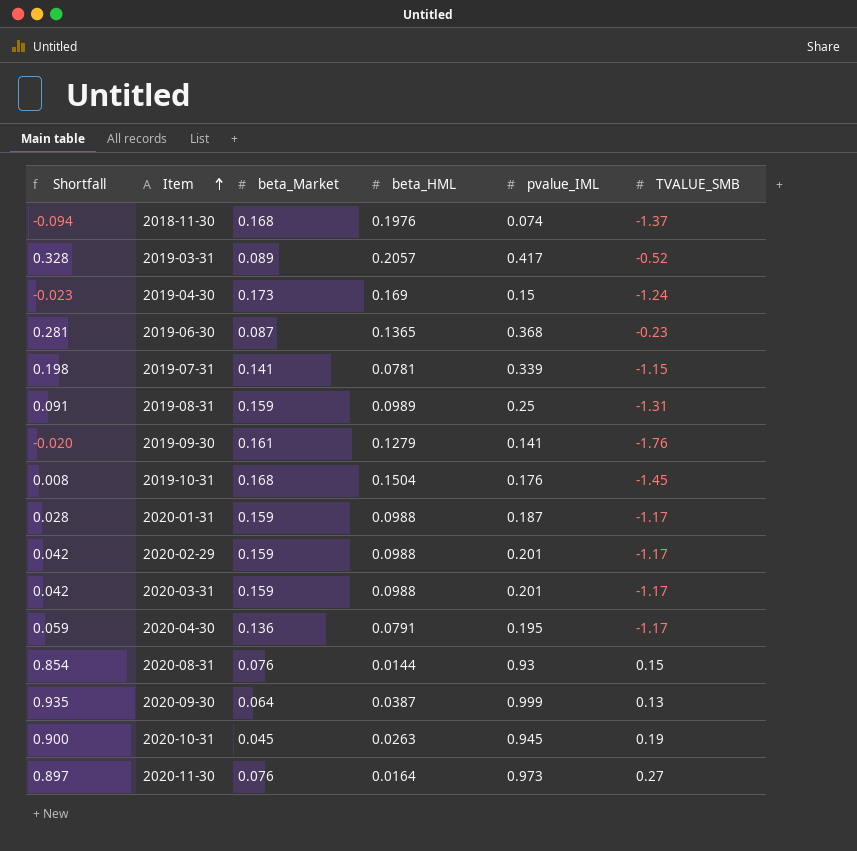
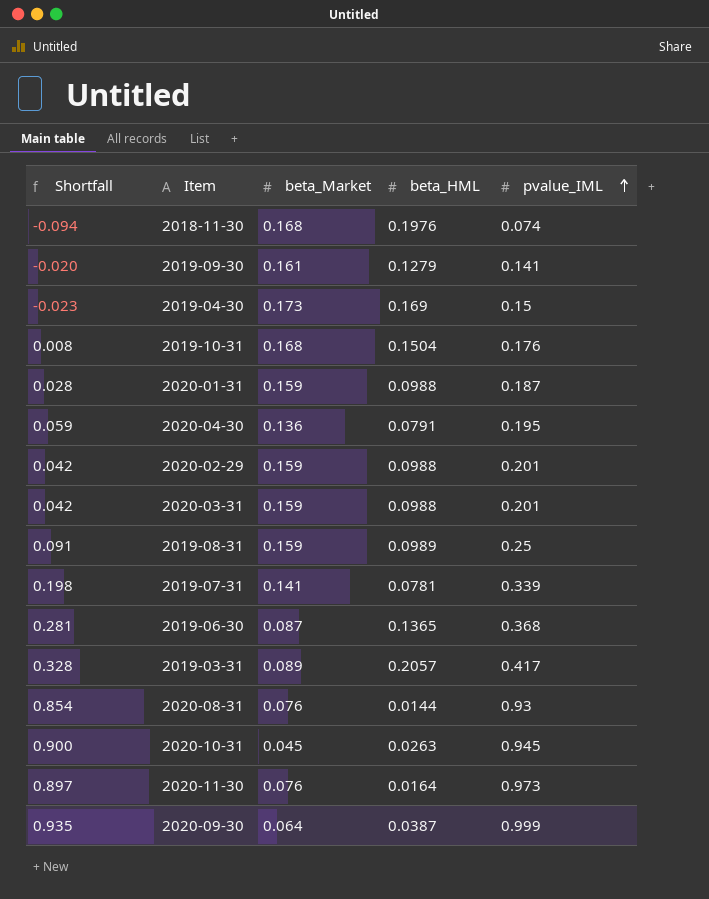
row order: Item ascending -> pvalue_IML ascending
column TVALUE_SMB | position: 6 -> none

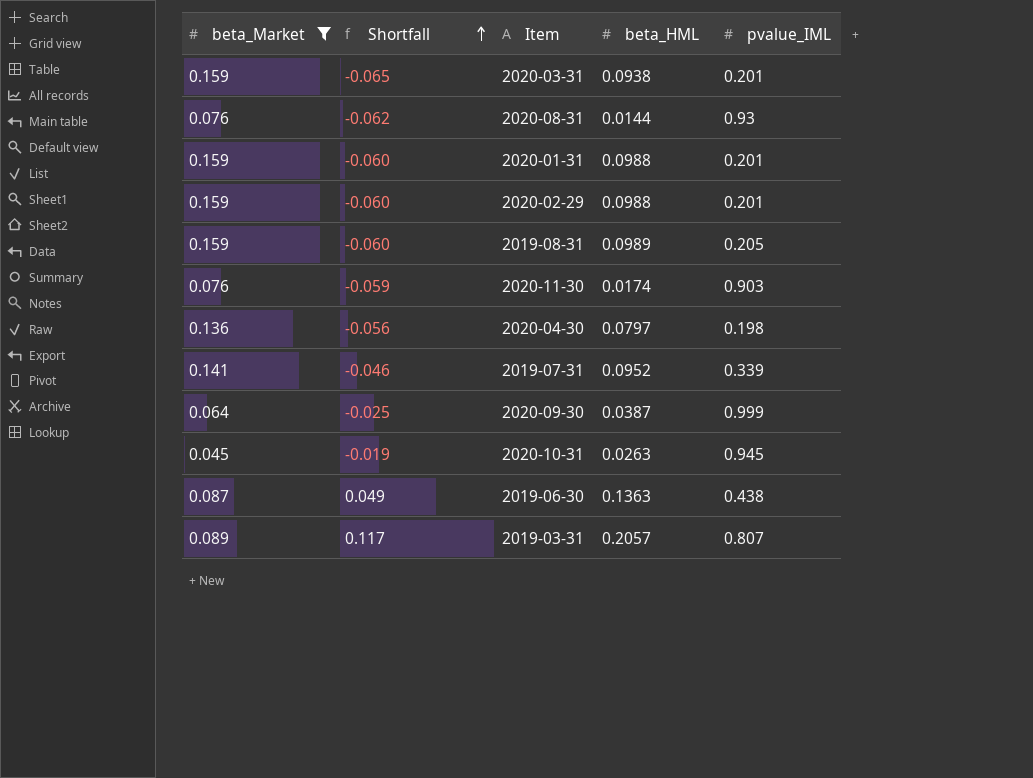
filter: none -> beta_Market <= 0.159
row order: pvalue_IML ascending -> Shortfall ascending
column beta_Market | position: 3 -> 1
column Shortfall | formula: [pvalue_IML] - [beta_Market] -> [beta_HML] - [beta_Market]
2020-03-31 | beta_HML: 0.0988 -> 0.0938
2020-01-31 | pvalue_IML: 0.187 -> 0.201
2019-08-31 | pvalue_IML: 0.25 -> 0.205
2020-11-30 | beta_HML: 0.0164 -> 0.0174
2020-11-30 | pvalue_IML: 0.973 -> 0.903
2020-04-30 | beta_HML: 0.0791 -> 0.0797
2020-04-30 | pvalue_IML: 0.195 -> 0.198
2019-07-31 | beta_HML: 0.0781 -> 0.0952
2019-06-30 | beta_HML: 0.1365 -> 0.1363
2019-06-30 | pvalue_IML: 0.368 -> 0.438
2019-03-31 | pvalue_IML: 0.417 -> 0.807

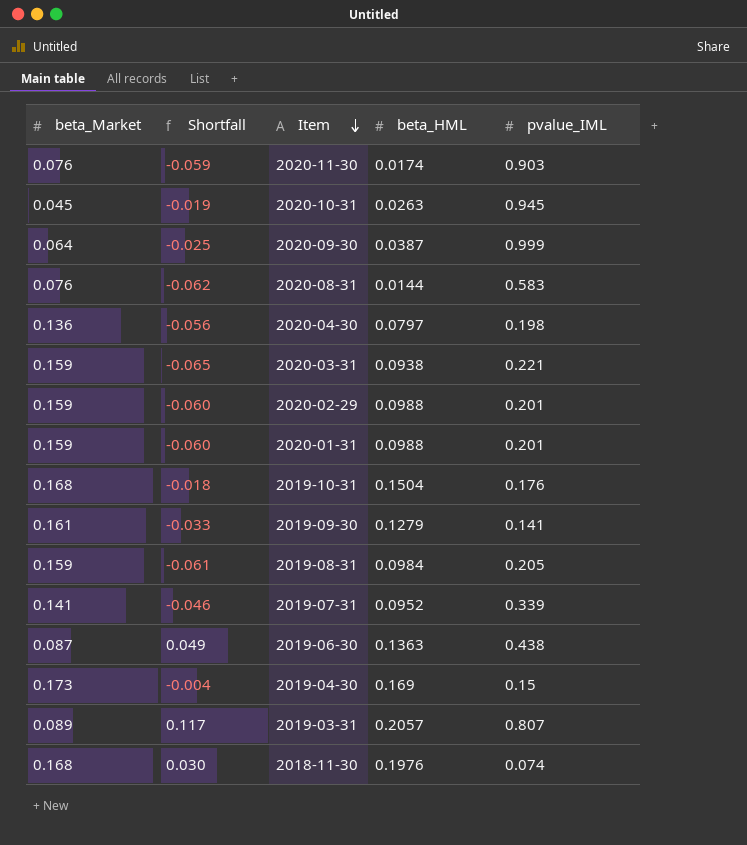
filter: beta_Market <= 0.159 -> none
row order: Shortfall ascending -> Item descending
2020-08-31 | pvalue_IML: 0.93 -> 0.583
2020-03-31 | pvalue_IML: 0.201 -> 0.221
2019-08-31 | Shortfall: -0.060 -> -0.061
2019-08-31 | beta_HML: 0.0989 -> 0.0984

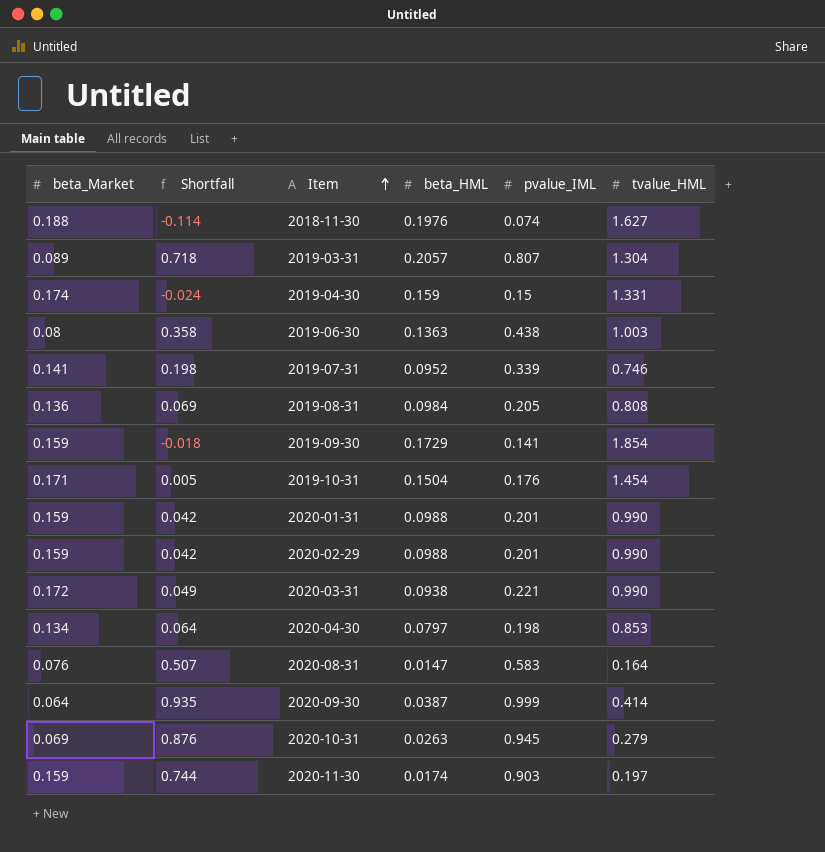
row order: Item descending -> Item ascending
column Shortfall | formula: [beta_HML] - [beta_Market] -> [pvalue_IML] - [beta_Market]
column tvalue_HML | position: none -> 6
2018-11-30 | beta_Market: 0.168 -> 0.188
2019-04-30 | beta_Market: 0.173 -> 0.174
2019-04-30 | beta_HML: 0.169 -> 0.159
2019-06-30 | beta_Market: 0.087 -> 0.08
2019-08-31 | beta_Market: 0.159 -> 0.136
2019-09-30 | beta_Market: 0.161 -> 0.159
2019-09-30 | beta_HML: 0.1279 -> 0.1729
2019-10-31 | beta_Market: 0.168 -> 0.171
2020-03-31 | beta_Market: 0.159 -> 0.172
2020-04-30 | beta_Market: 0.136 -> 0.134
2020-08-31 | beta_HML: 0.0144 -> 0.0147
2020-10-31 | beta_Market: 0.045 -> 0.069
2020-11-30 | beta_Market: 0.076 -> 0.159

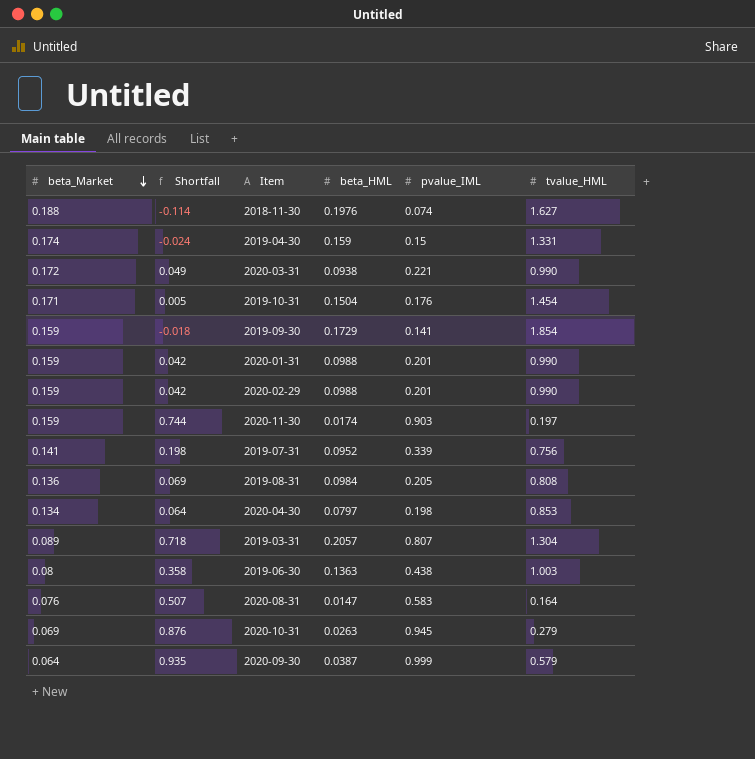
row order: Item ascending -> beta_Market descending
2019-07-31 | tvalue_HML: 0.746 -> 0.756
2020-09-30 | tvalue_HML: 0.414 -> 0.579

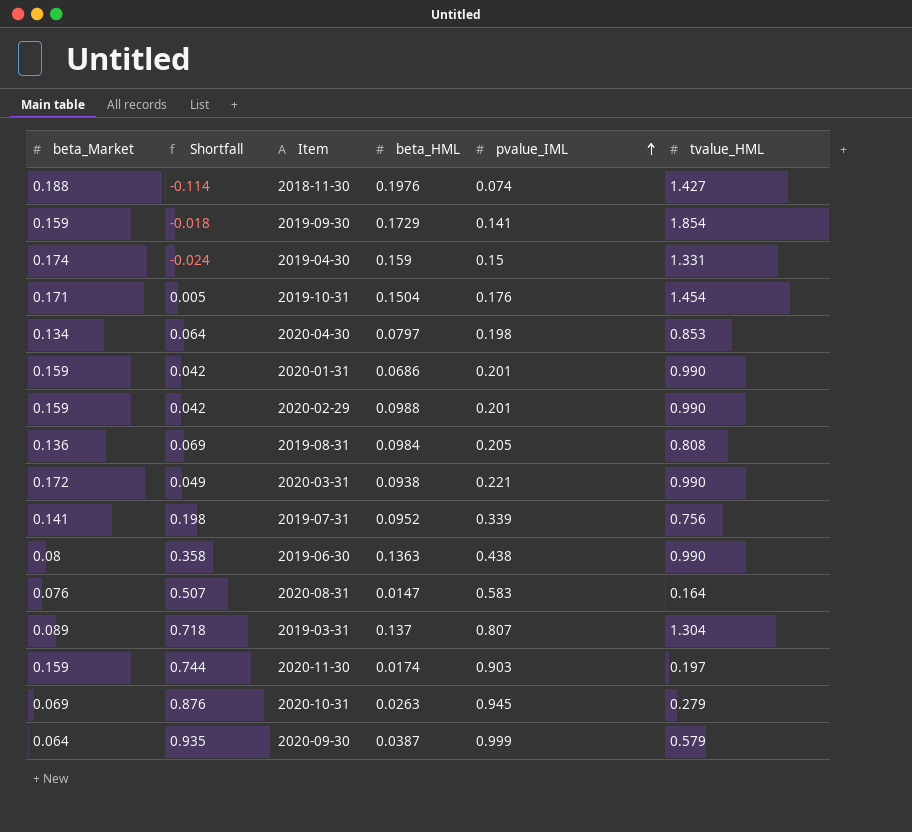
row order: beta_Market descending -> pvalue_IML ascending
2018-11-30 | tvalue_HML: 1.627 -> 1.427
2020-01-31 | beta_HML: 0.0988 -> 0.0686
2019-06-30 | tvalue_HML: 1.003 -> 0.990
2019-03-31 | beta_HML: 0.2057 -> 0.137

